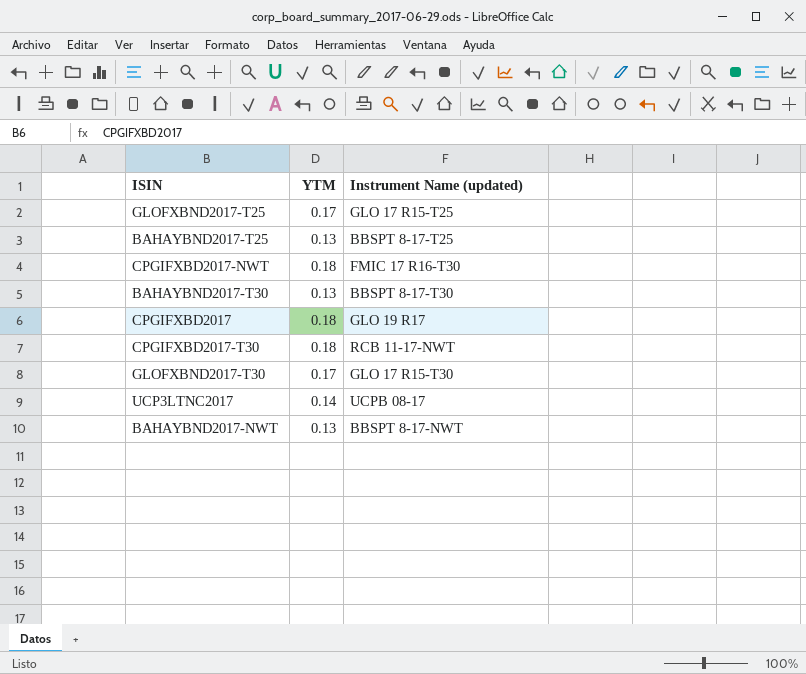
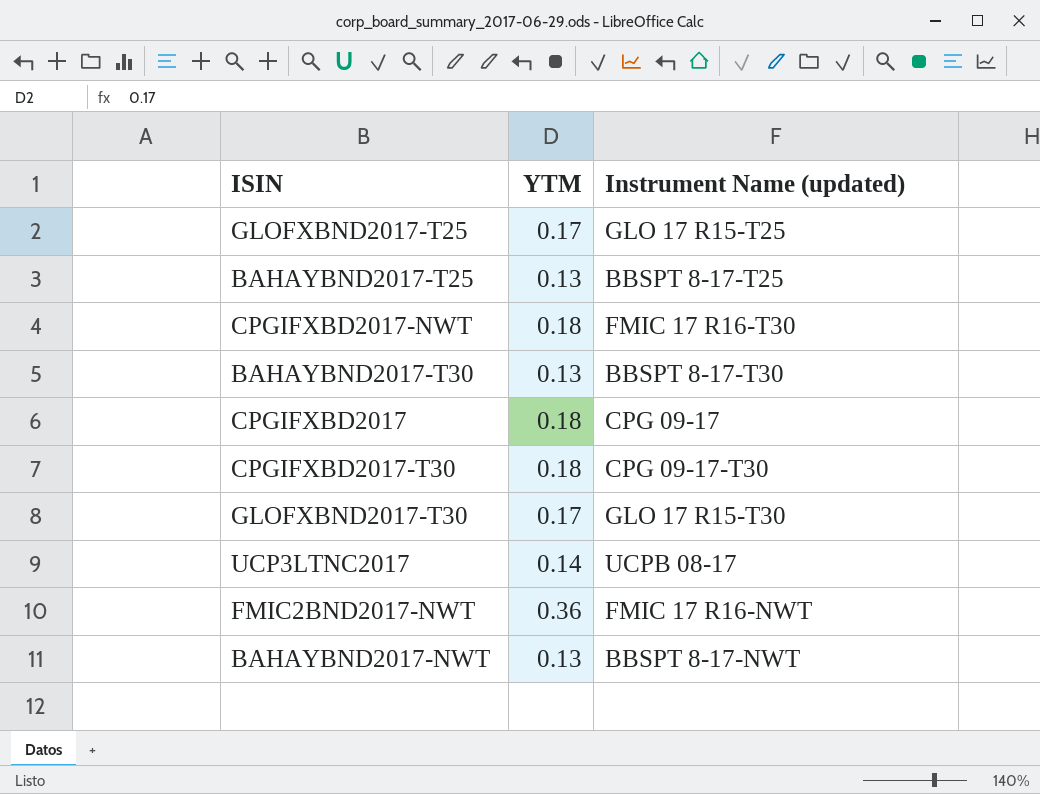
CPGIFXBD2017 | Instrument Name (updated): GLO 19 R17 -> CPG 09-17
CPGIFXBD2017-T30 | Instrument Name (updated): RCB 11-17-NWT -> CPG 09-17-T30
row FMIC2BND2017-NWT: none -> 0.36 | FMIC 17 R16-NWT

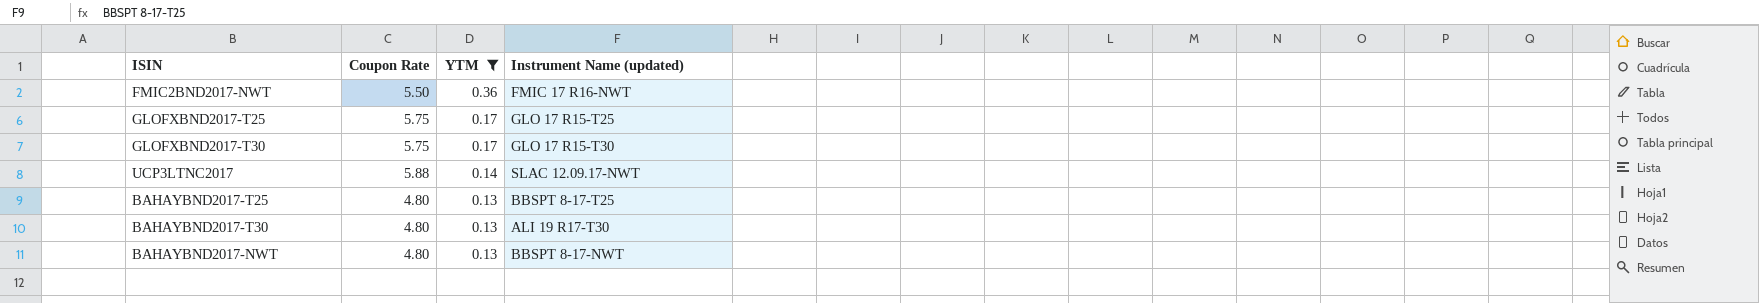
filter: none -> YTM != 0.18
row order: none -> YTM descending
column Coupon Rate | position: none -> 2
UCP3LTNC2017 | Instrument Name (updated): UCPB 08-17 -> SLAC 12.09.17-NWT
BAHAYBND2017-T30 | Instrument Name (updated): BBSPT 8-17-T30 -> ALI 19 R17-T30

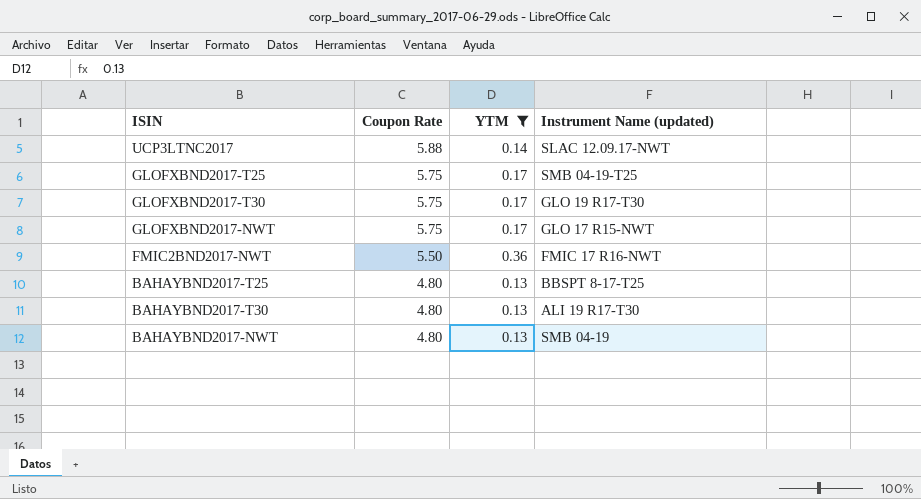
row order: YTM descending -> Coupon Rate descending
GLOFXBND2017-T25 | Instrument Name (updated): GLO 17 R15-T25 -> SMB 04-19-T25
GLOFXBND2017-T30 | Instrument Name (updated): GLO 17 R15-T30 -> GLO 19 R17-T30
row GLOFXBND2017-NWT: none -> 5.75 | 0.17 | GLO 17 R15-NWT
BAHAYBND2017-NWT | Instrument Name (updated): BBSPT 8-17-NWT -> SMB 04-19

